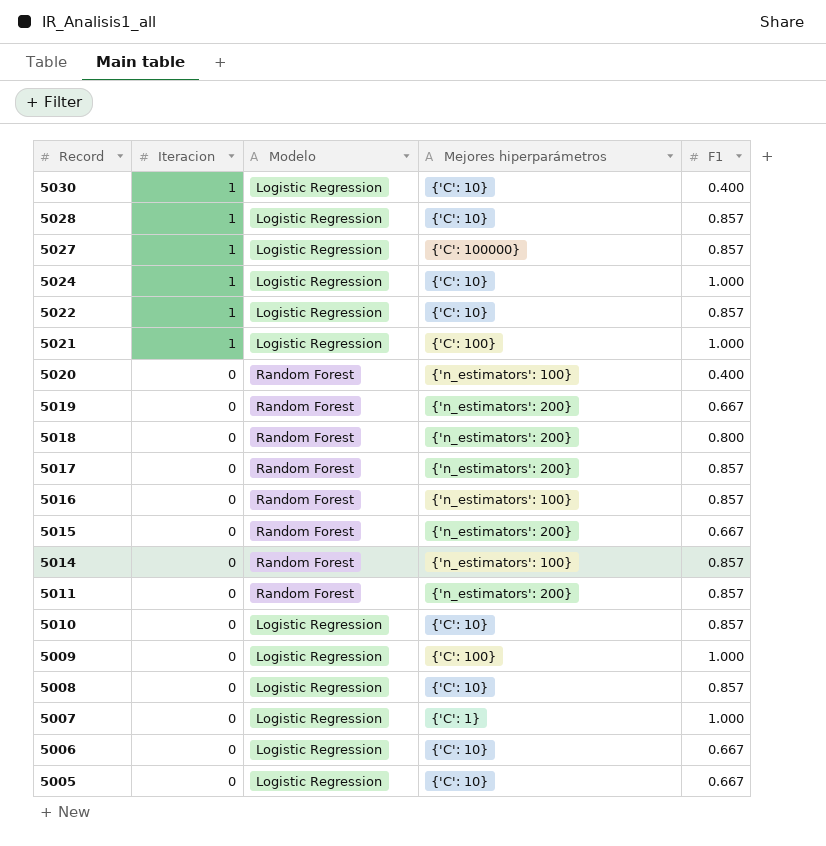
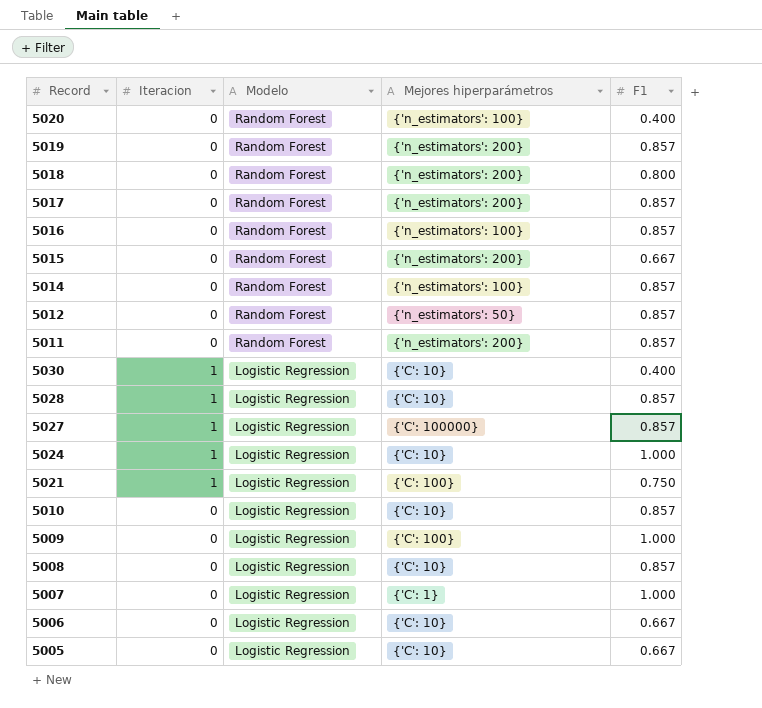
row order: Record descending -> Modelo descending
row 5022: 1 | Logistic Regression | {'C': 10} | 0.857 -> none
5019 | F1: 0.667 -> 0.857
row 5012: none -> 0 | Random Forest | {'n_estimators': 50} | 0.857
5021 | F1: 1.000 -> 0.750

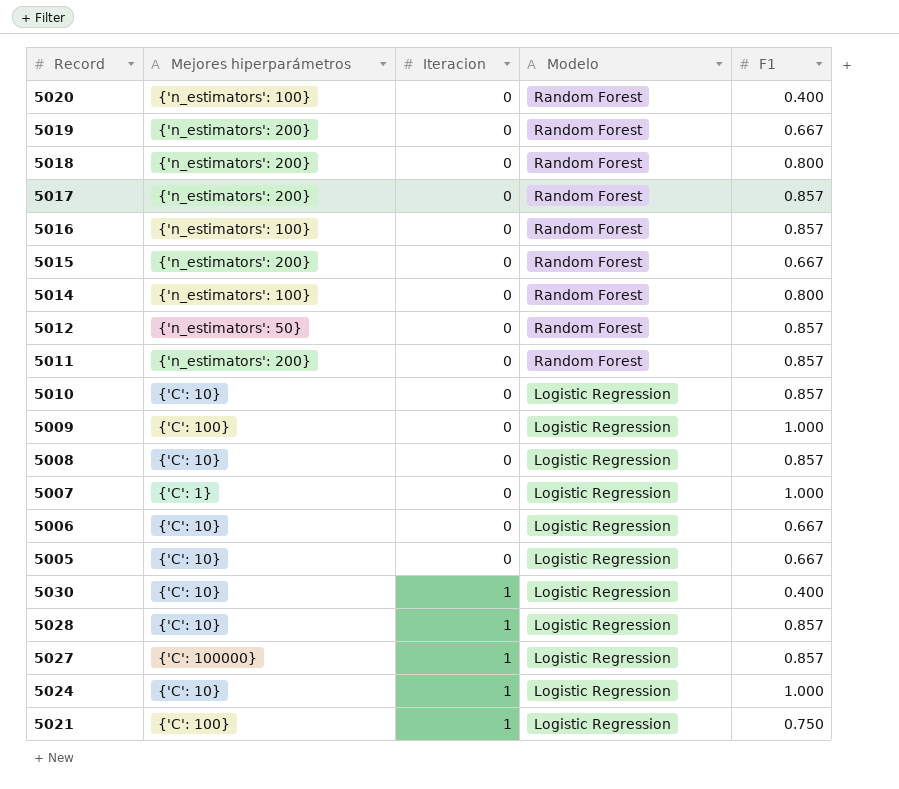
row order: Modelo descending -> Iteracion ascending
column Mejores hiperparámetros | position: 4 -> 2
5019 | F1: 0.857 -> 0.667
5014 | F1: 0.857 -> 0.800

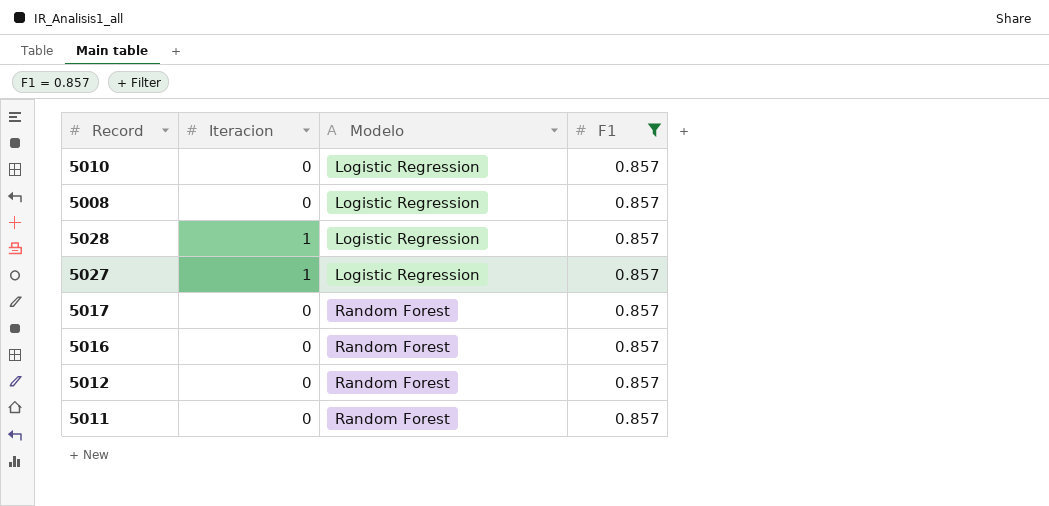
filter: none -> F1 = 0.857
row order: Iteracion ascending -> Modelo ascending
column Mejores hiperparámetros | position: 2 -> none

